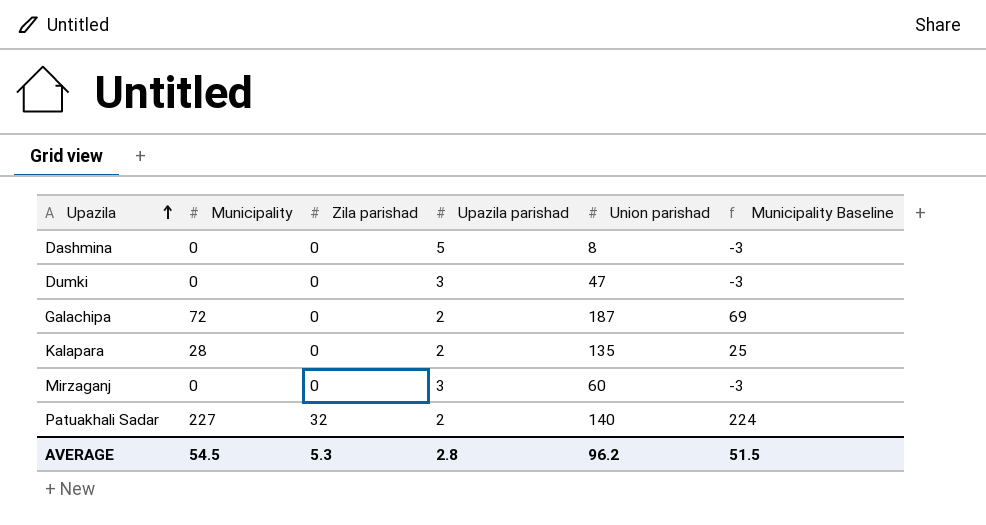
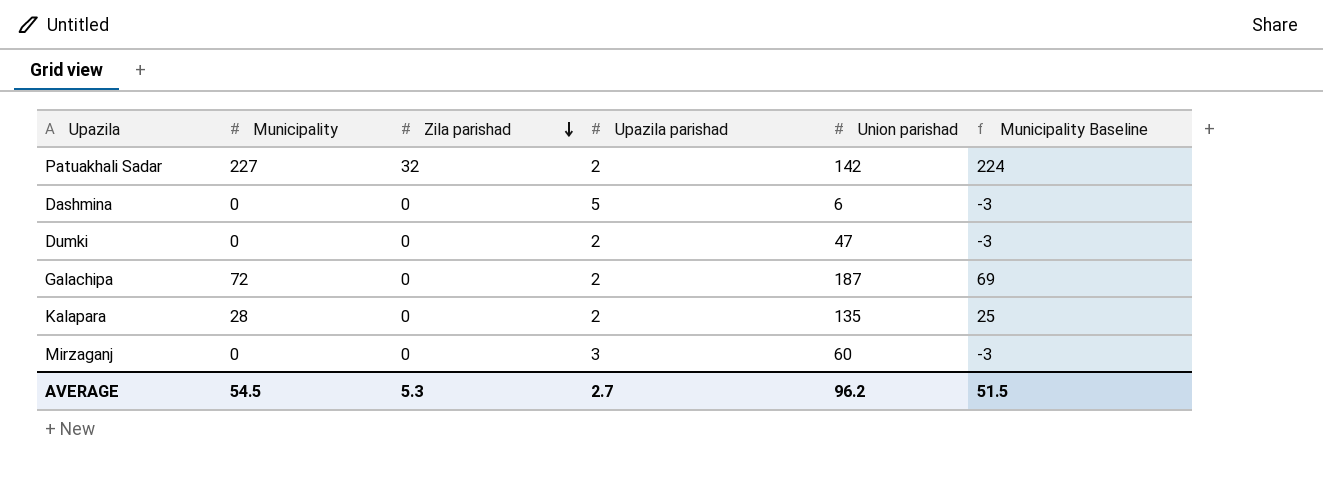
row order: Upazila ascending -> Zila parishad descending
Patuakhali Sadar | Union parishad: 140 -> 142
Dashmina | Union parishad: 8 -> 6
Dumki | Upazila parishad: 3 -> 2
AVERAGE | Upazila parishad: 2.8 -> 2.7

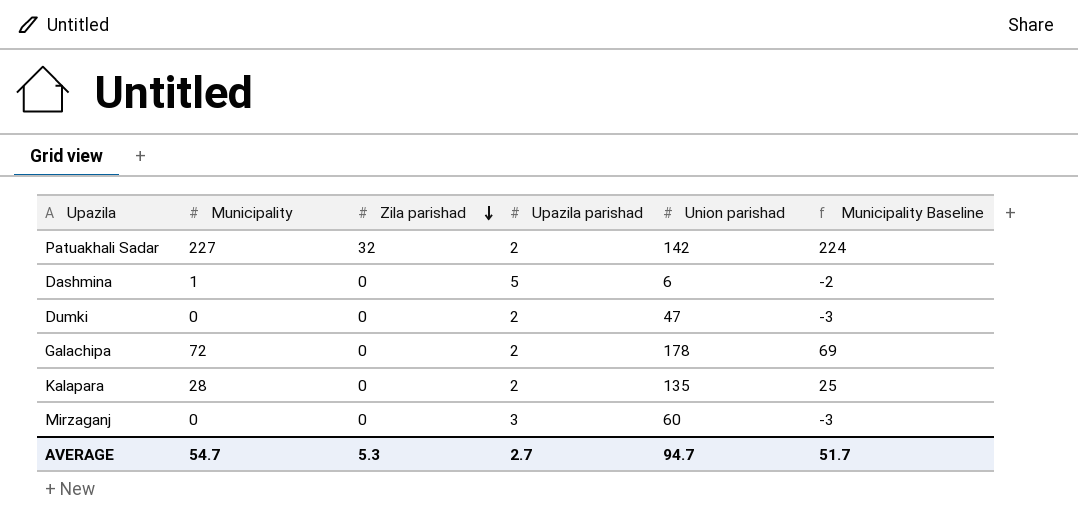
Dashmina | Municipality: 0 -> 1
Dashmina | Municipality Baseline: -3 -> -2
Galachipa | Union parishad: 187 -> 178
AVERAGE | Municipality: 54.5 -> 54.7
AVERAGE | Union parishad: 96.2 -> 94.7
AVERAGE | Municipality Baseline: 51.5 -> 51.7

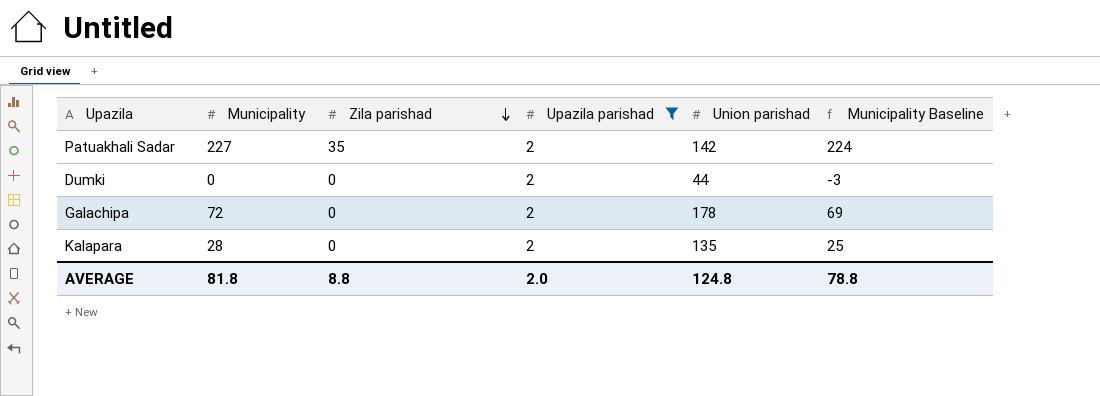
filter: none -> Upazila parishad = 2
Patuakhali Sadar | Zila parishad: 32 -> 35
Dumki | Union parishad: 47 -> 44
AVERAGE | Municipality: 54.7 -> 81.8
AVERAGE | Zila parishad: 5.3 -> 8.8
AVERAGE | Upazila parishad: 2.7 -> 2.0
AVERAGE | Union parishad: 94.7 -> 124.8
AVERAGE | Municipality Baseline: 51.7 -> 78.8

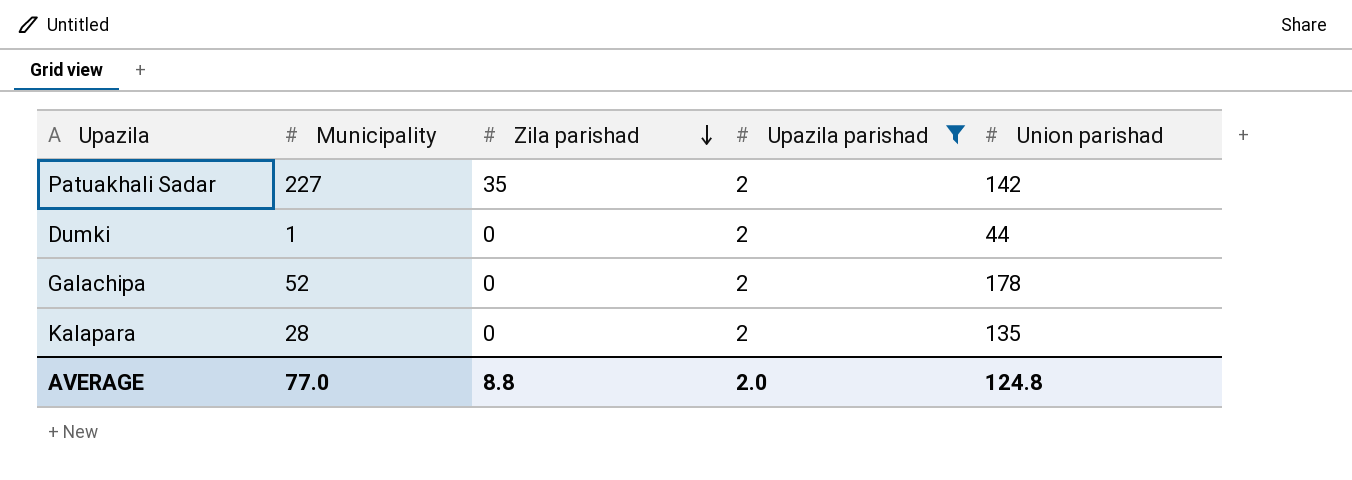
column Municipality Baseline | formula: [Municipality] - 3 -> none
Dumki | Municipality: 0 -> 1
Galachipa | Municipality: 72 -> 52
AVERAGE | Municipality: 81.8 -> 77.0

